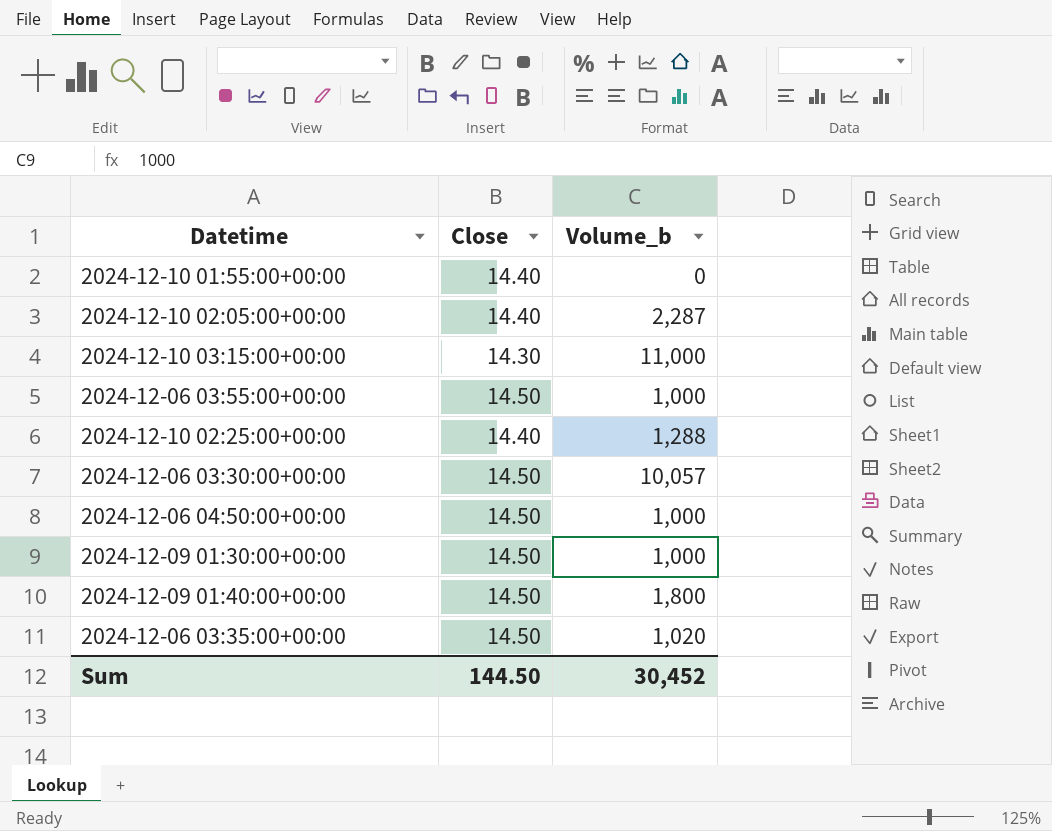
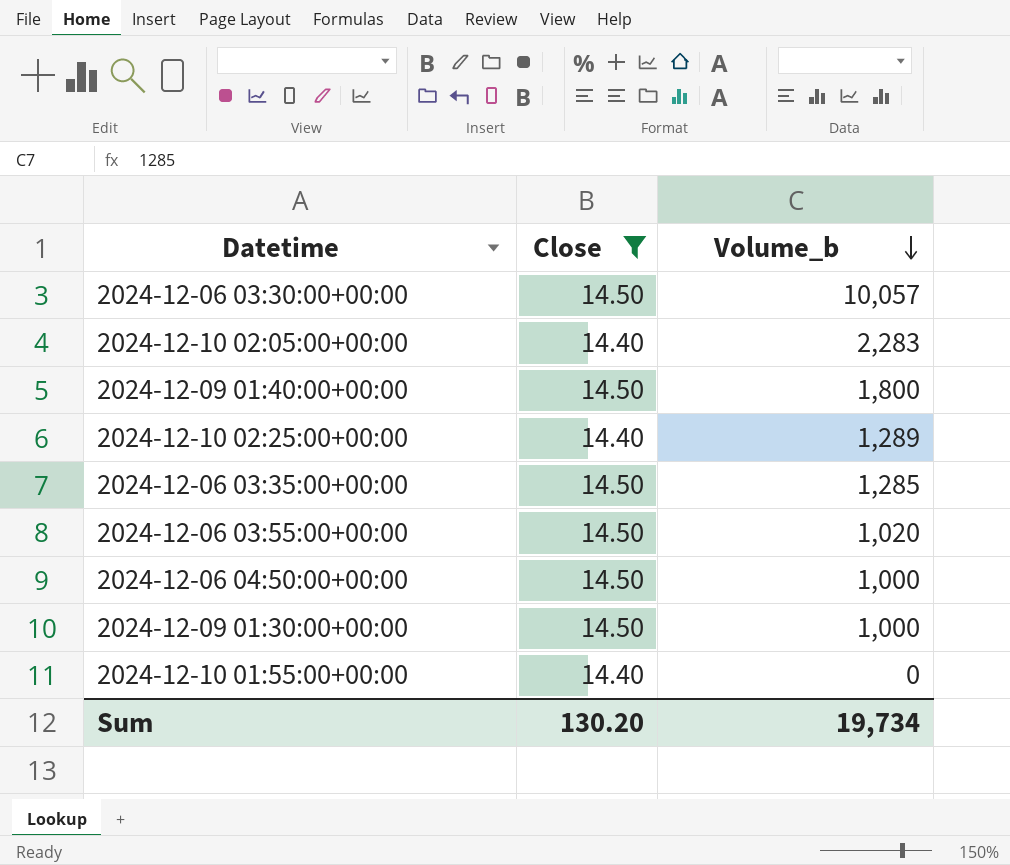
filter: none -> Close != 14.30
row order: none -> Volume_b descending
2024-12-10 02:05:00+00:00 | Volume_b: 2,287 -> 2,283
2024-12-10 02:25:00+00:00 | Volume_b: 1,288 -> 1,289
2024-12-06 03:35:00+00:00 | Volume_b: 1,020 -> 1,285
2024-12-06 03:55:00+00:00 | Volume_b: 1,000 -> 1,020
Sum | Close: 144.50 -> 130.20
Sum | Volume_b: 30,452 -> 19,734

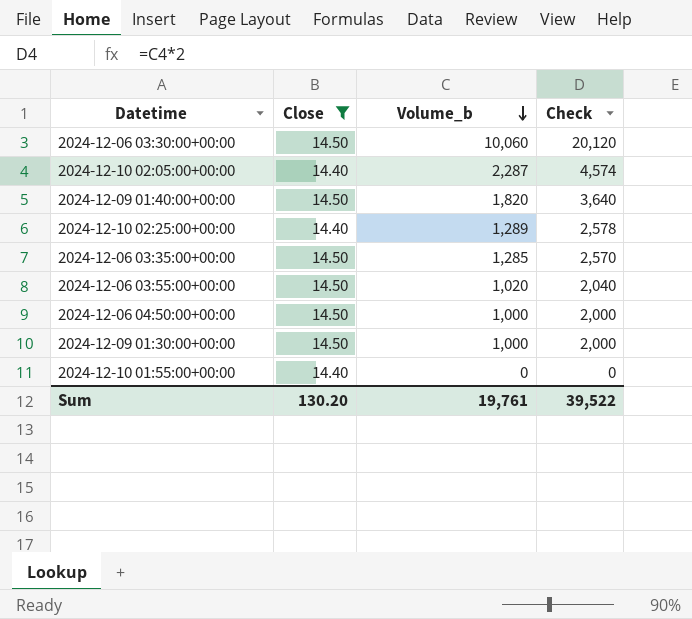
column Check | formula: none -> [Volume_b] * 2
2024-12-06 03:30:00+00:00 | Volume_b: 10,057 -> 10,060
2024-12-10 02:05:00+00:00 | Volume_b: 2,283 -> 2,287
2024-12-09 01:40:00+00:00 | Volume_b: 1,800 -> 1,820
Sum | Volume_b: 19,734 -> 19,761

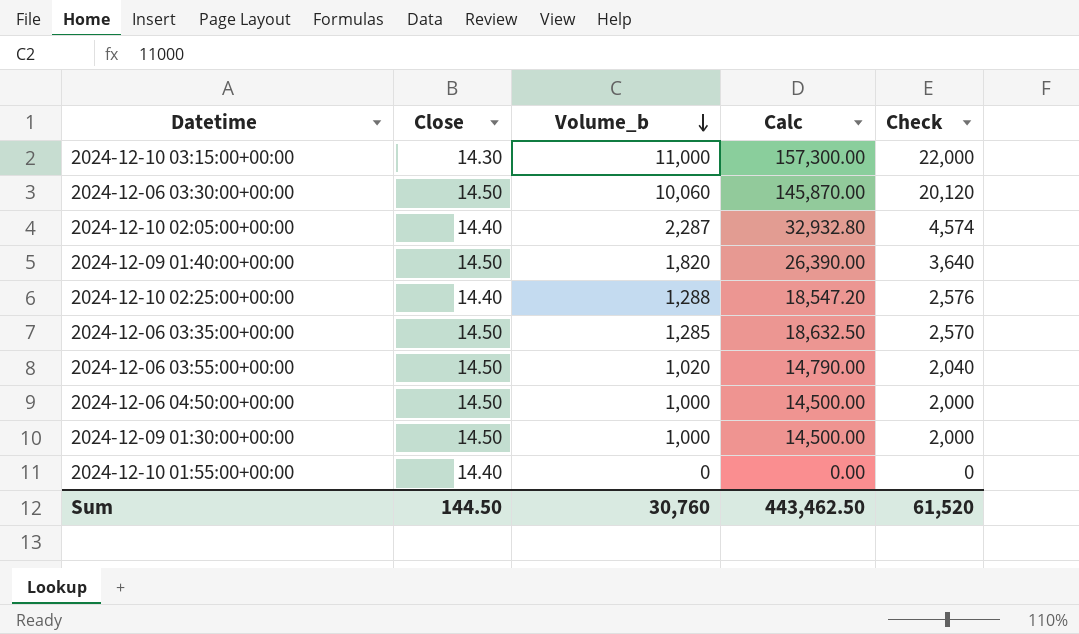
filter: Close != 14.30 -> none
column Calc | formula: none -> [Close] * [Volume_b]
2024-12-10 02:25:00+00:00 | Volume_b: 1,289 -> 1,288
2024-12-10 02:25:00+00:00 | Check: 2,578 -> 2,576
Sum | Close: 130.20 -> 144.50
Sum | Volume_b: 19,761 -> 30,760
Sum | Check: 39,522 -> 61,520

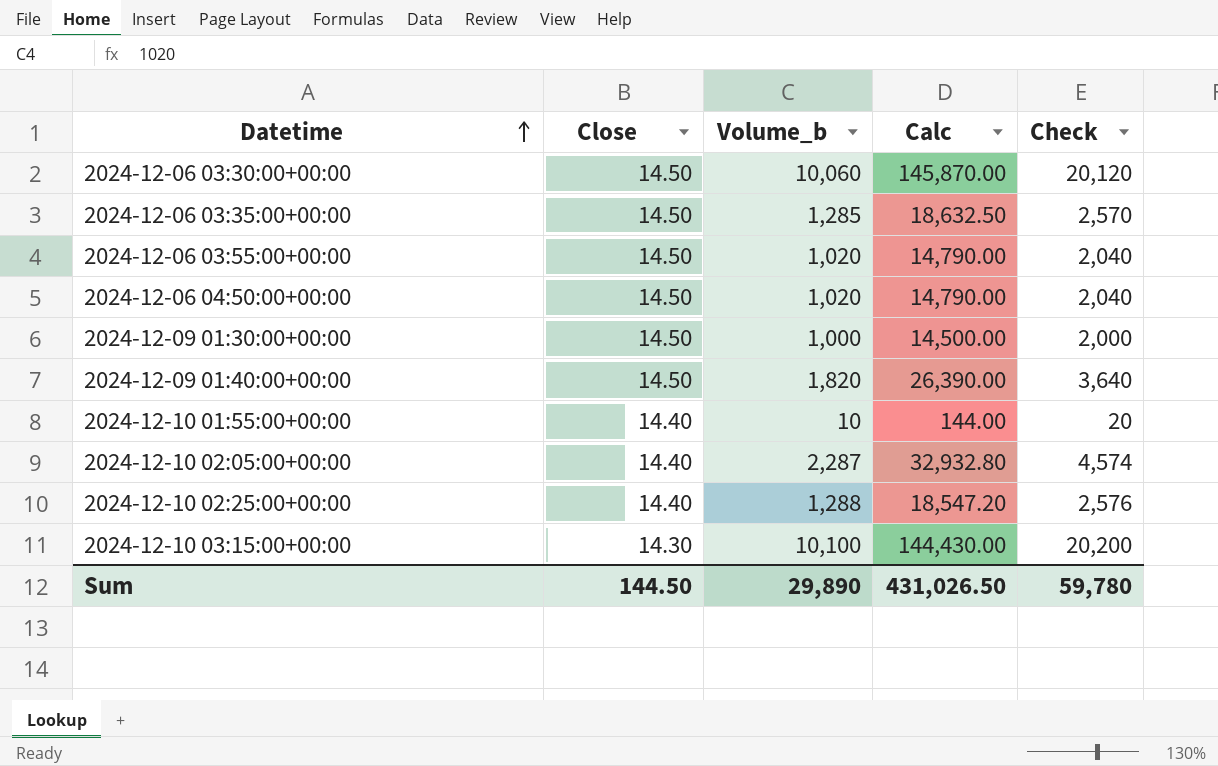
row order: Volume_b descending -> Datetime ascending
2024-12-06 04:50:00+00:00 | Volume_b: 1,000 -> 1,020
2024-12-06 04:50:00+00:00 | Calc: 14,500.00 -> 14,790.00
2024-12-06 04:50:00+00:00 | Check: 2,000 -> 2,040
2024-12-10 01:55:00+00:00 | Volume_b: 0 -> 10
2024-12-10 01:55:00+00:00 | Calc: 0.00 -> 144.00
2024-12-10 01:55:00+00:00 | Check: 0 -> 20
2024-12-10 03:15:00+00:00 | Volume_b: 11,000 -> 10,100
2024-12-10 03:15:00+00:00 | Calc: 157,300.00 -> 144,430.00
2024-12-10 03:15:00+00:00 | Check: 22,000 -> 20,200
Sum | Volume_b: 30,760 -> 29,890
Sum | Calc: 443,462.50 -> 431,026.50
Sum | Check: 61,520 -> 59,780

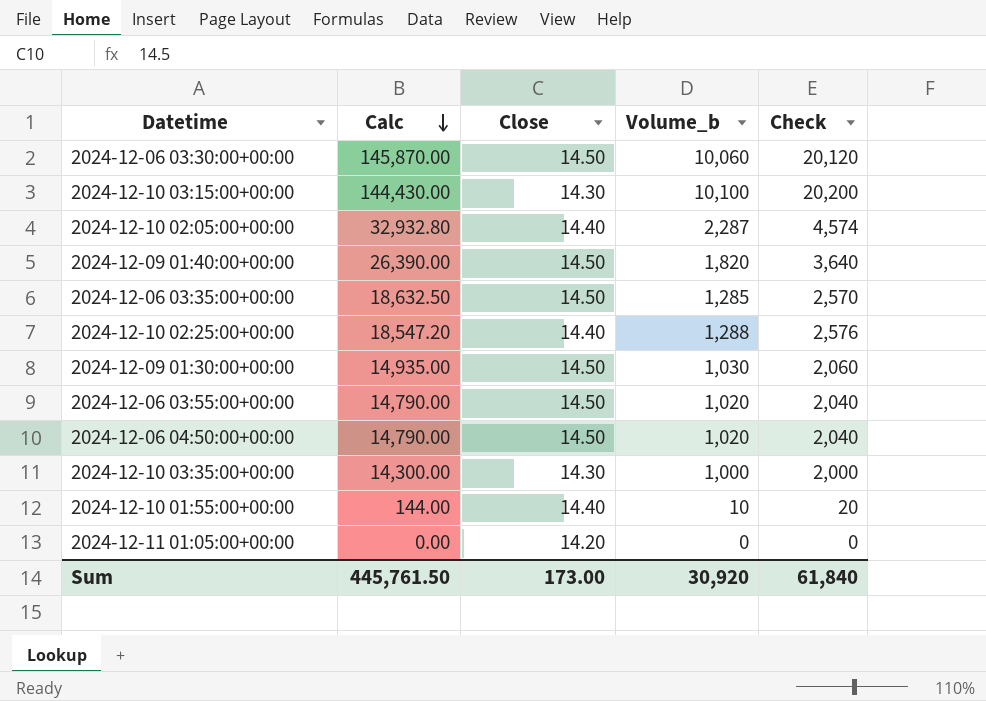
row order: Datetime ascending -> Calc descending
column Calc | position: 4 -> 2
2024-12-09 01:30:00+00:00 | Calc: 14,500.00 -> 14,935.00
2024-12-09 01:30:00+00:00 | Volume_b: 1,000 -> 1,030
2024-12-09 01:30:00+00:00 | Check: 2,000 -> 2,060
row 2024-12-10 03:35:00+00:00: none -> 14,300.00 | 14.30 | 1,000 | 2,000
row 2024-12-11 01:05:00+00:00: none -> 0.00 | 14.20 | 0 | 0
Sum | Calc: 431,026.50 -> 445,761.50
Sum | Close: 144.50 -> 173.00
Sum | Volume_b: 29,890 -> 30,920
Sum | Check: 59,780 -> 61,840

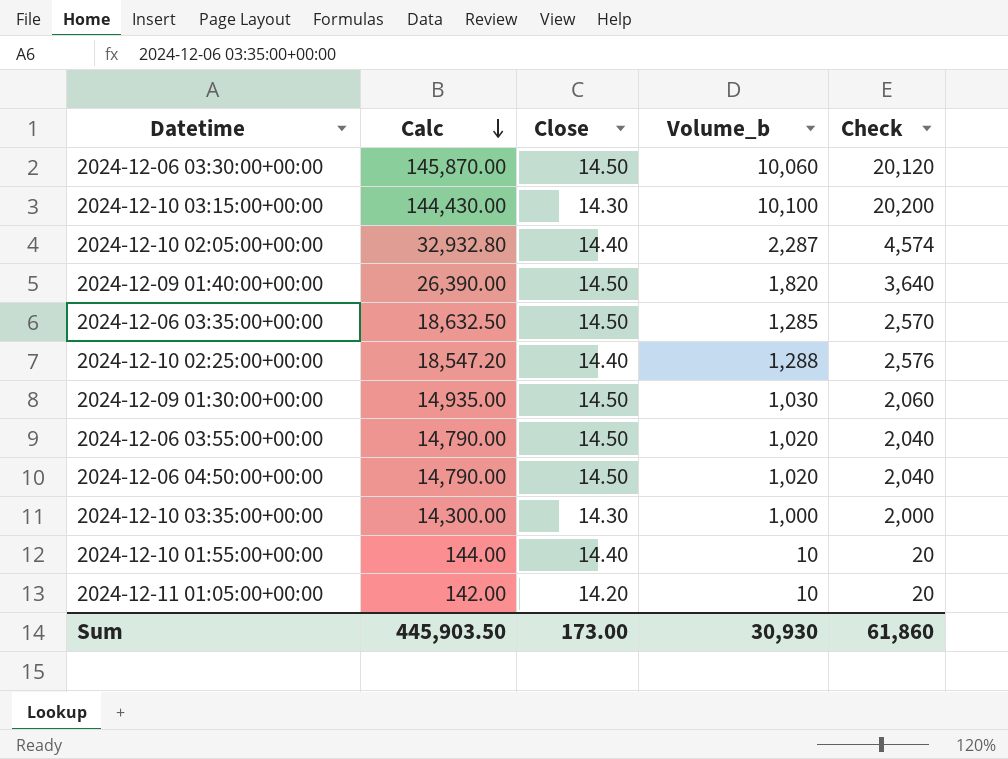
2024-12-11 01:05:00+00:00 | Calc: 0.00 -> 142.00
2024-12-11 01:05:00+00:00 | Volume_b: 0 -> 10
2024-12-11 01:05:00+00:00 | Check: 0 -> 20
Sum | Calc: 445,761.50 -> 445,903.50
Sum | Volume_b: 30,920 -> 30,930
Sum | Check: 61,840 -> 61,860

